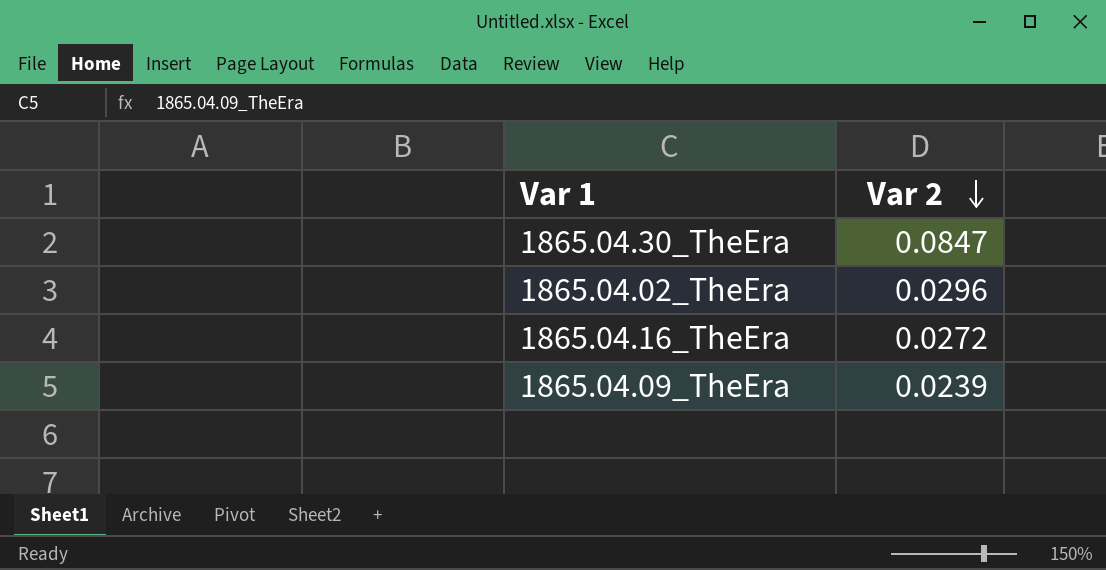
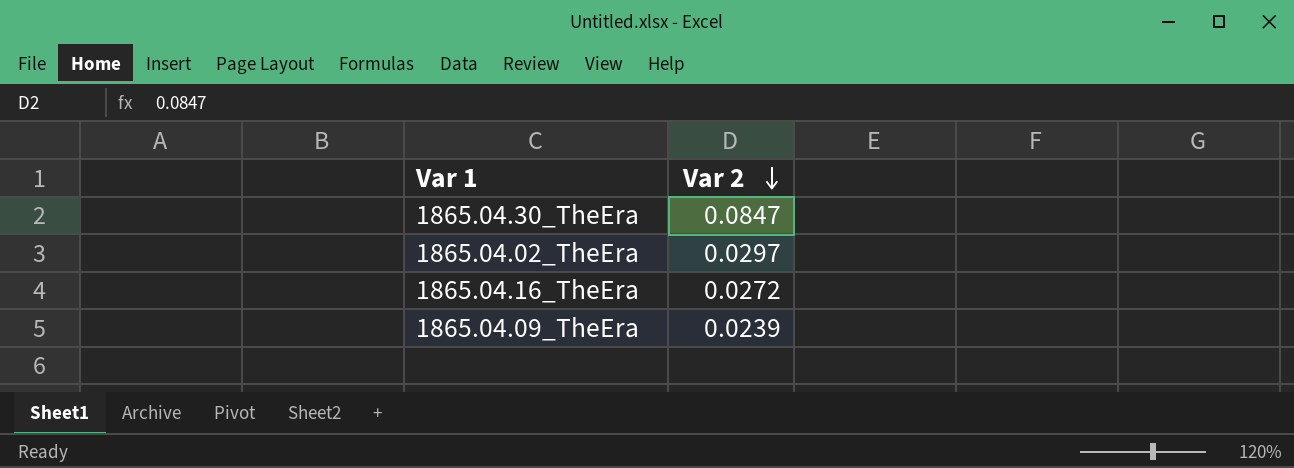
1865.04.02_TheEra | Var 2: 0.0296 -> 0.0297

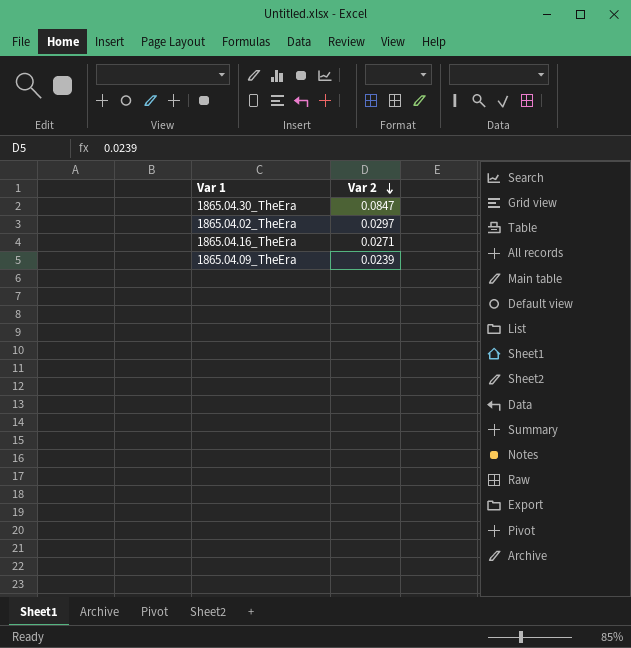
1865.04.16_TheEra | Var 2: 0.0272 -> 0.0271

